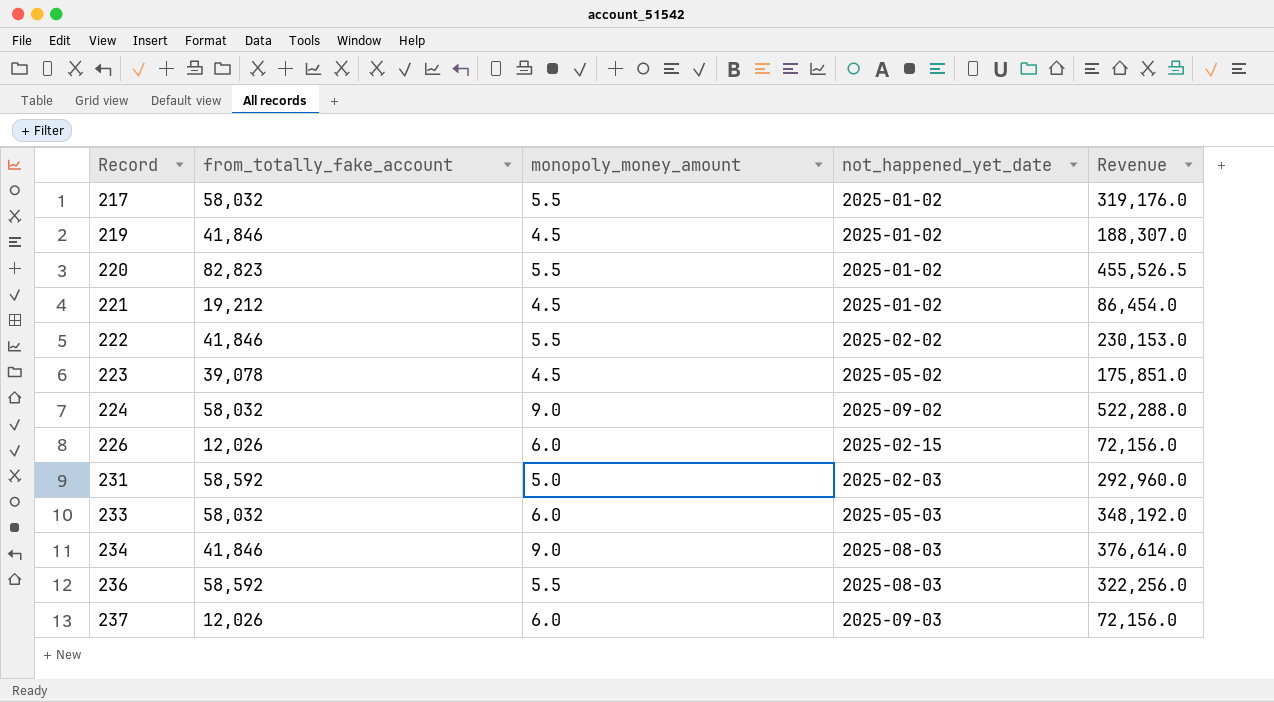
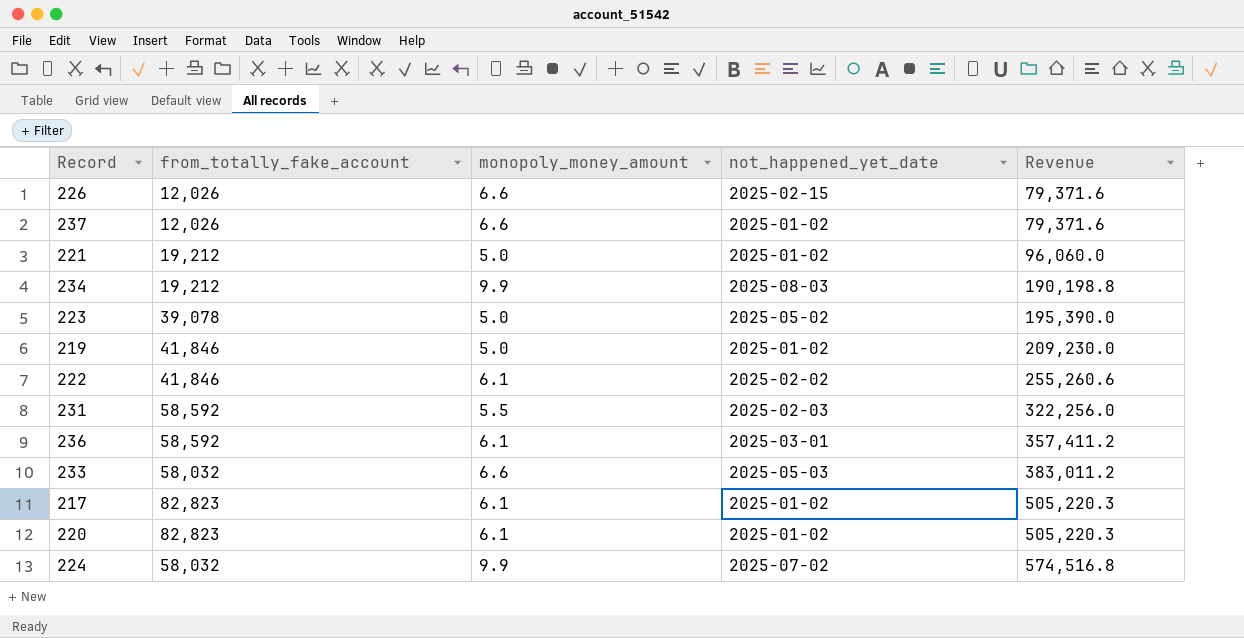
row order: Record ascending -> Revenue ascending
226 | monopoly_money_amount: 6.0 -> 6.6
226 | Revenue: 72,156.0 -> 79,371.6
237 | monopoly_money_amount: 6.0 -> 6.6
237 | not_happened_yet_date: 2025-09-03 -> 2025-01-02
237 | Revenue: 72,156.0 -> 79,371.6
221 | monopoly_money_amount: 4.5 -> 5.0
221 | Revenue: 86,454.0 -> 96,060.0
234 | from_totally_fake_account: 41,846 -> 19,212
234 | monopoly_money_amount: 9.0 -> 9.9
234 | Revenue: 376,614.0 -> 190,198.8
223 | monopoly_money_amount: 4.5 -> 5.0
223 | Revenue: 175,851.0 -> 195,390.0
219 | monopoly_money_amount: 4.5 -> 5.0
219 | Revenue: 188,307.0 -> 209,230.0
222 | monopoly_money_amount: 5.5 -> 6.1
222 | Revenue: 230,153.0 -> 255,260.6
231 | monopoly_money_amount: 5.0 -> 5.5
231 | Revenue: 292,960.0 -> 322,256.0
236 | monopoly_money_amount: 5.5 -> 6.1
236 | not_happened_yet_date: 2025-08-03 -> 2025-03-01
236 | Revenue: 322,256.0 -> 357,411.2
233 | monopoly_money_amount: 6.0 -> 6.6
233 | Revenue: 348,192.0 -> 383,011.2
217 | from_totally_fake_account: 58,032 -> 82,823
217 | monopoly_money_amount: 5.5 -> 6.1
217 | Revenue: 319,176.0 -> 505,220.3
220 | monopoly_money_amount: 5.5 -> 6.1
220 | Revenue: 455,526.5 -> 505,220.3
224 | monopoly_money_amount: 9.0 -> 9.9
224 | not_happened_yet_date: 2025-09-02 -> 2025-07-02
224 | Revenue: 522,288.0 -> 574,516.8

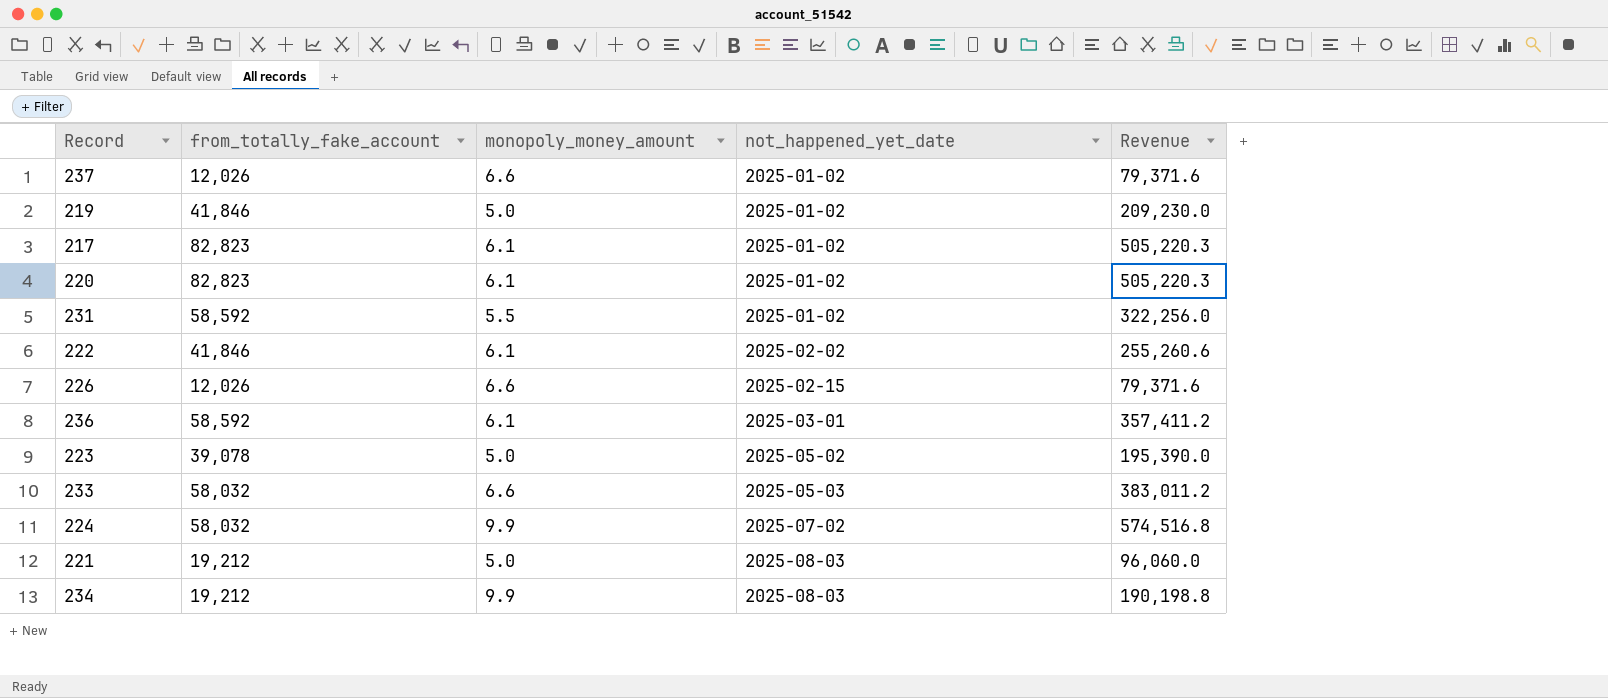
row order: Revenue ascending -> not_happened_yet_date ascending
231 | not_happened_yet_date: 2025-02-03 -> 2025-01-02
221 | not_happened_yet_date: 2025-01-02 -> 2025-08-03

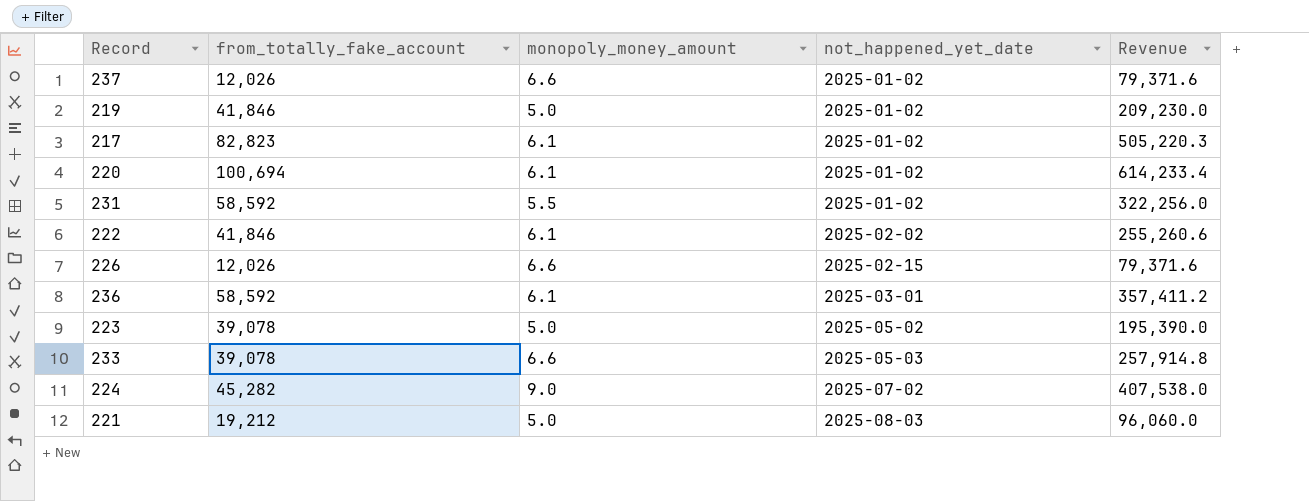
row 234: 19,212 | 9.9 | 2025-08-03 | 190,198.8 -> none
220 | from_totally_fake_account: 82,823 -> 100,694
220 | Revenue: 505,220.3 -> 614,233.4
233 | from_totally_fake_account: 58,032 -> 39,078
233 | Revenue: 383,011.2 -> 257,914.8
224 | from_totally_fake_account: 58,032 -> 45,282
224 | monopoly_money_amount: 9.9 -> 9.0
224 | Revenue: 574,516.8 -> 407,538.0

